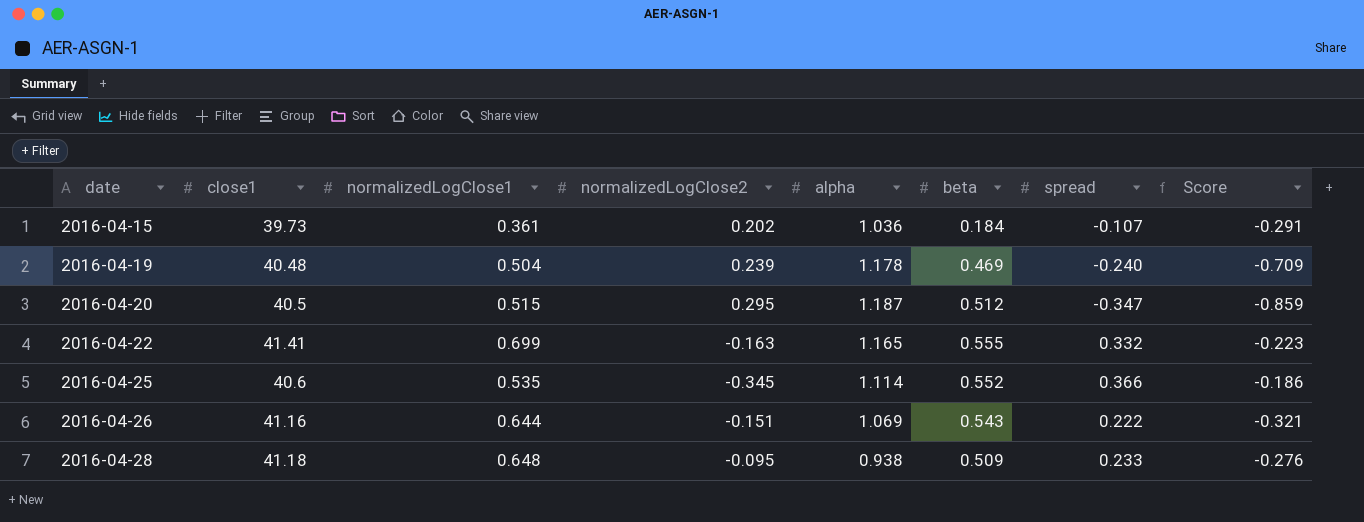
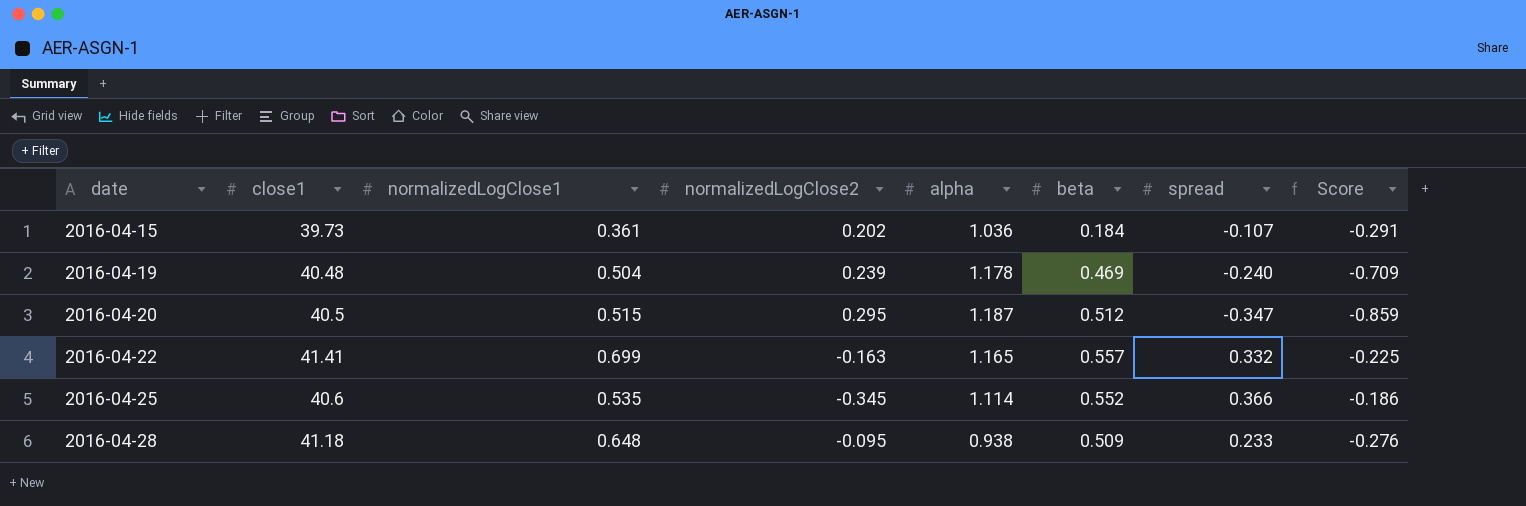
row 2016-04-26: 41.16 | 0.644 | -0.151 | 1.069 | 0.543 | 0.222 | -0.321 -> none
2016-04-22 | beta: 0.555 -> 0.557
2016-04-22 | Score: -0.223 -> -0.225

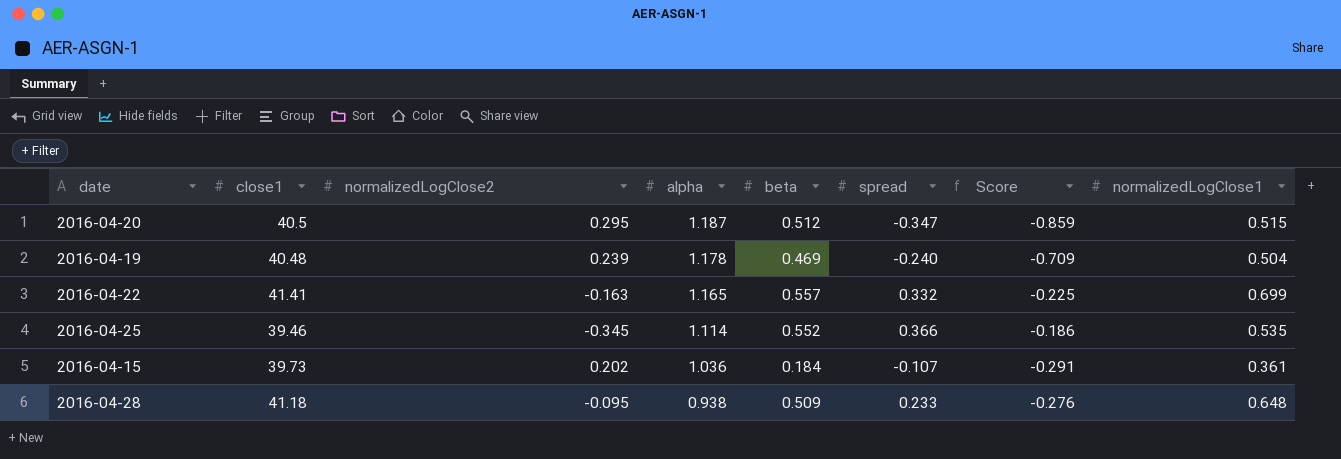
row order: date ascending -> alpha descending
column normalizedLogClose1 | position: 3 -> 8
2016-04-25 | close1: 40.6 -> 39.46

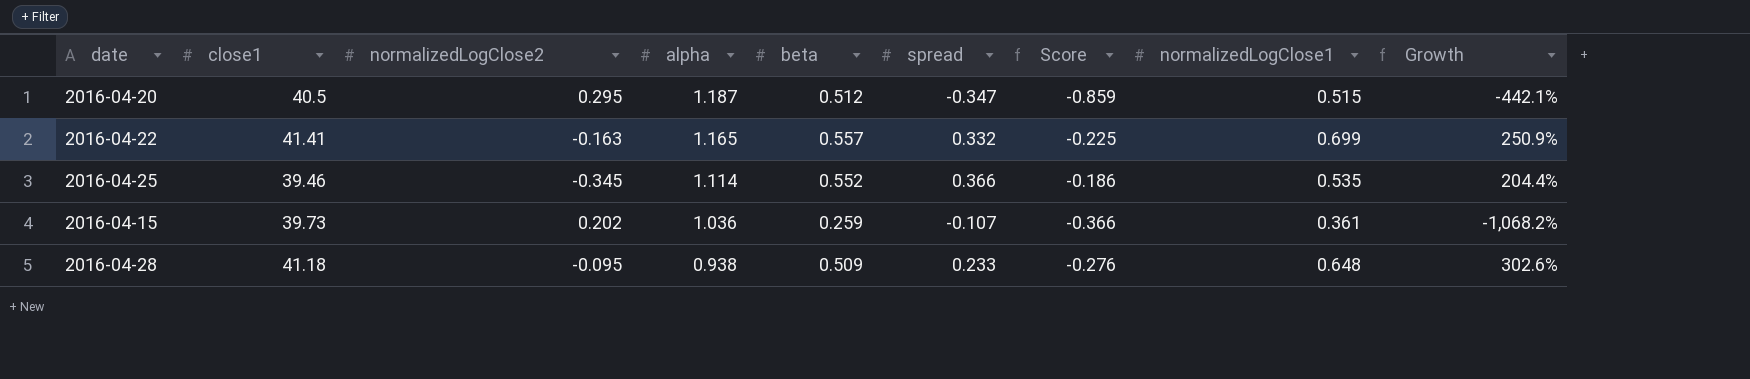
column Growth | formula: none -> ([alpha] - [spread]) / [spread]
row 2016-04-19: 40.48 | 0.239 | 1.178 | 0.469 | -0.240 | -0.709 | 0.504 -> none
2016-04-15 | beta: 0.184 -> 0.259
2016-04-15 | Score: -0.291 -> -0.366

